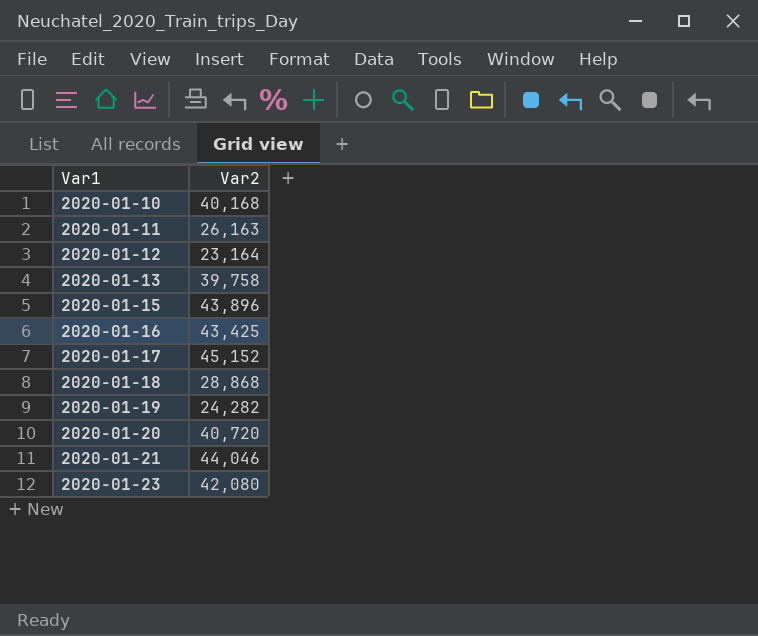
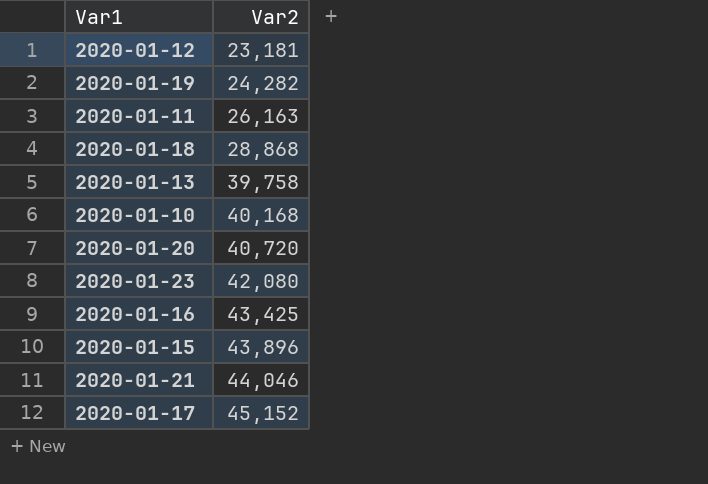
row order: Var1 ascending -> Var2 ascending
2020-01-12 | Var2: 23,164 -> 23,181

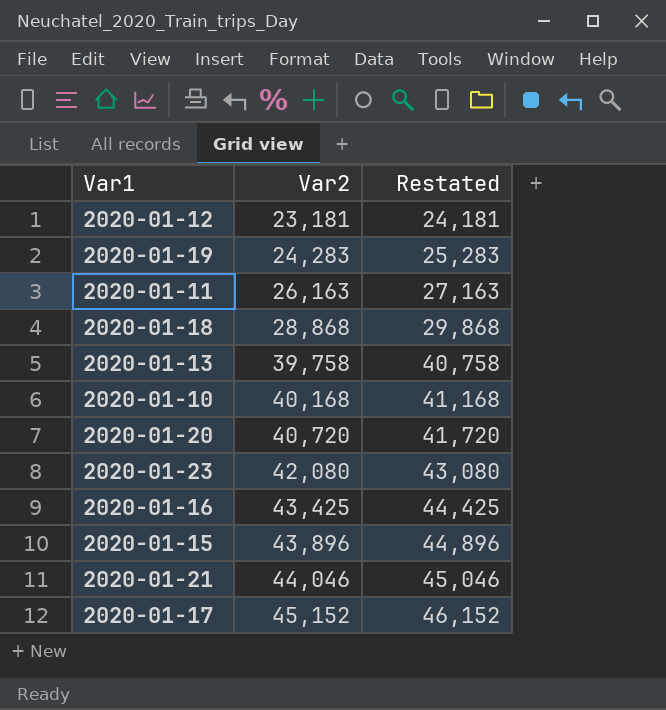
column Restated | formula: none -> [Var2] + 1000
2020-01-19 | Var2: 24,282 -> 24,283

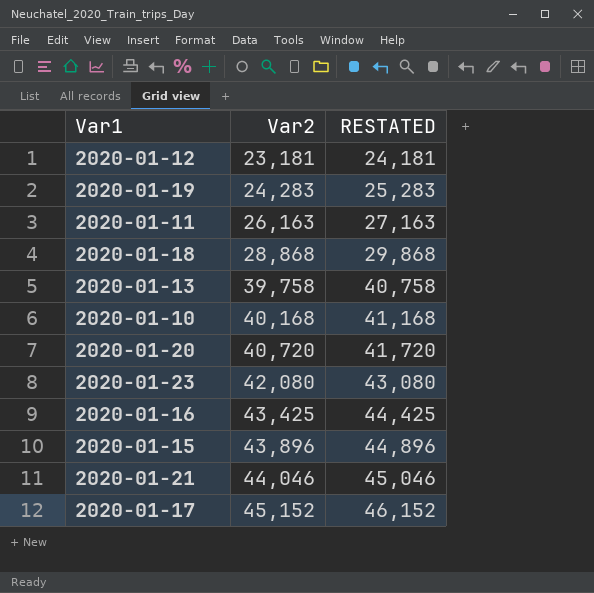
column name: Restated -> RESTATED

